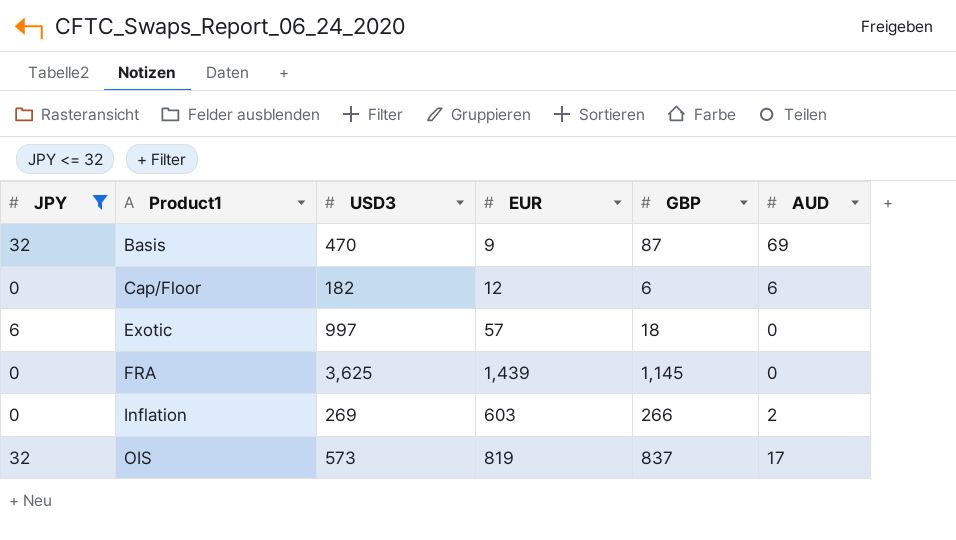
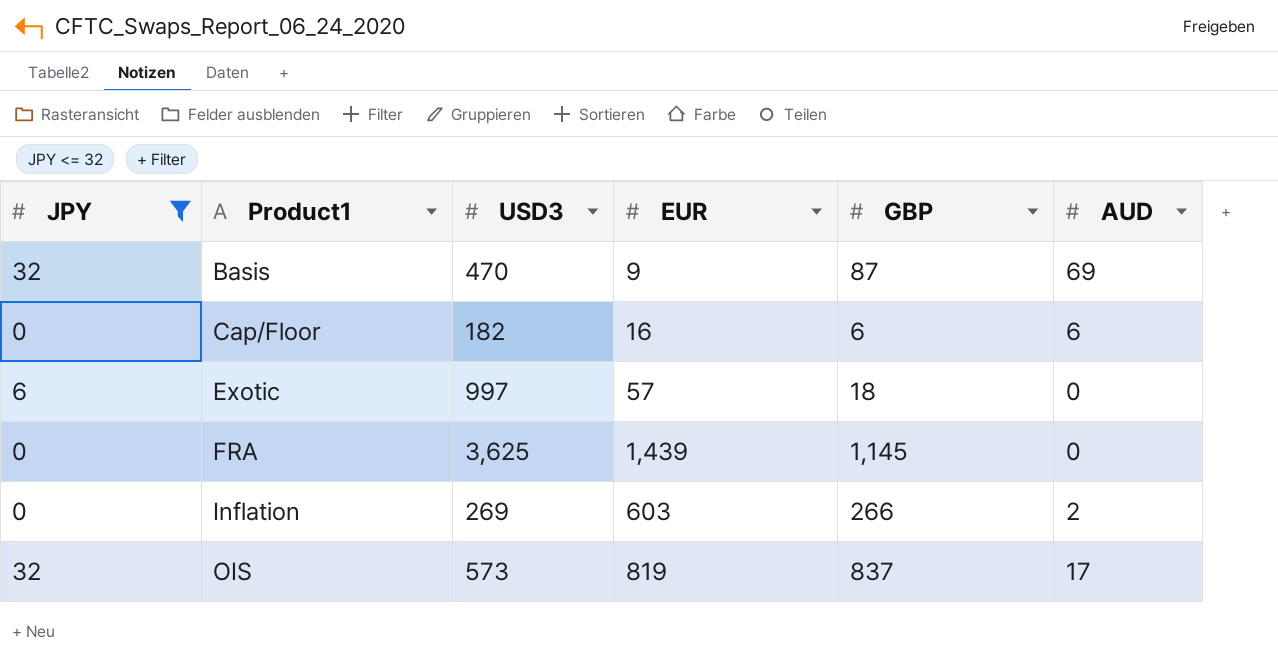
Cap/Floor | EUR: 12 -> 16

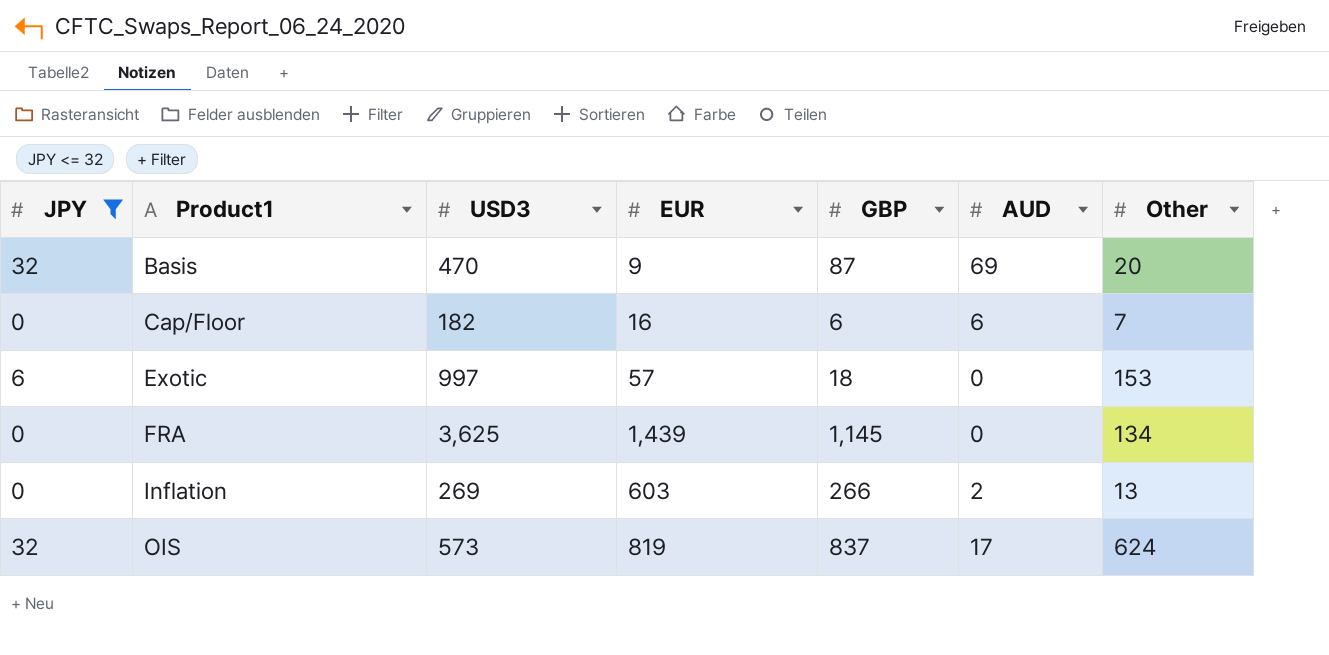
column Other | position: none -> 7

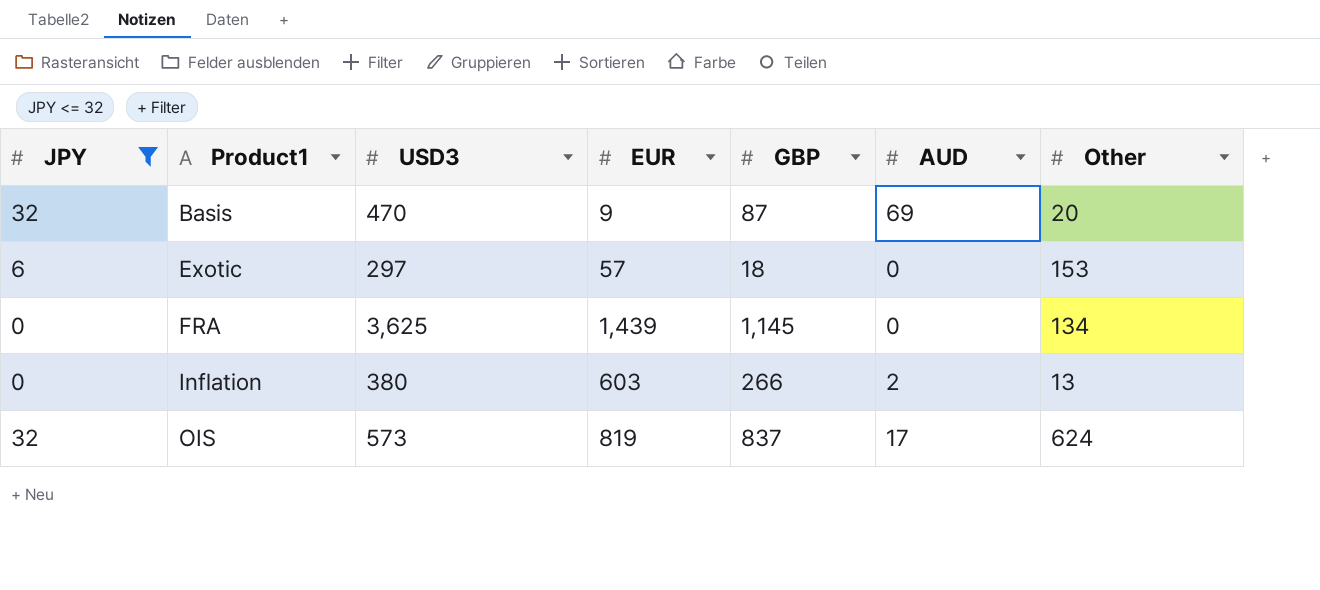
row Cap/Floor: 0 | 182 | 16 | 6 | 6 | 7 -> none
Exotic | USD3: 997 -> 297
Inflation | USD3: 269 -> 380

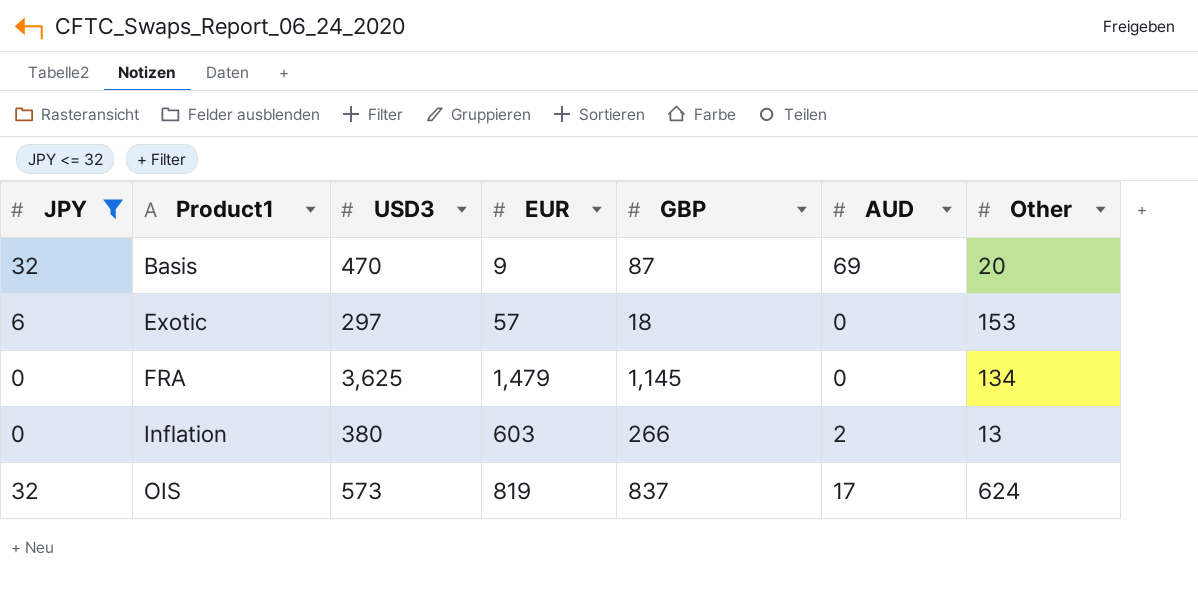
FRA | EUR: 1,439 -> 1,479

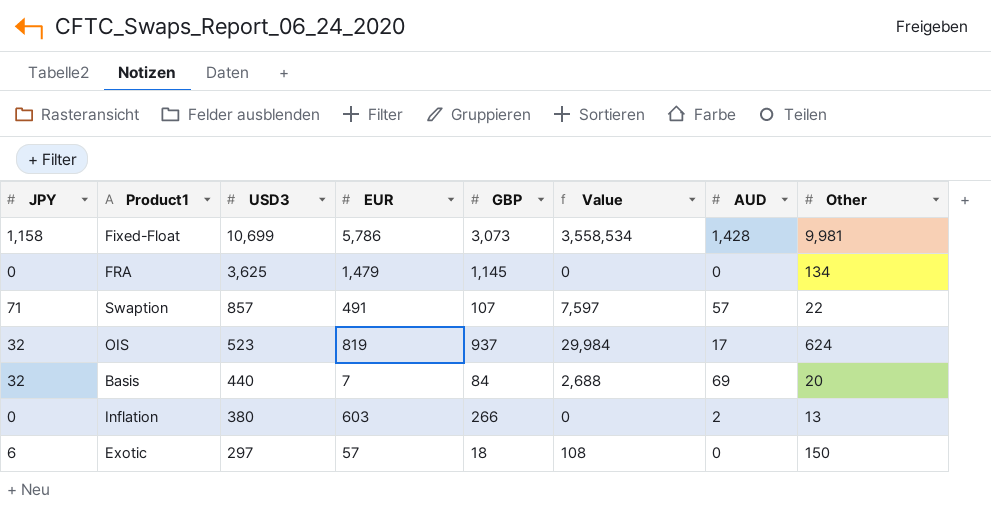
filter: JPY <= 32 -> none
row order: Product1 ascending -> USD3 descending
column Value | formula: none -> [JPY] * [GBP]
OIS | USD3: 573 -> 523
OIS | GBP: 837 -> 937
Basis | USD3: 470 -> 440
Basis | EUR: 9 -> 7
Basis | GBP: 87 -> 84
Exotic | Other: 153 -> 150

